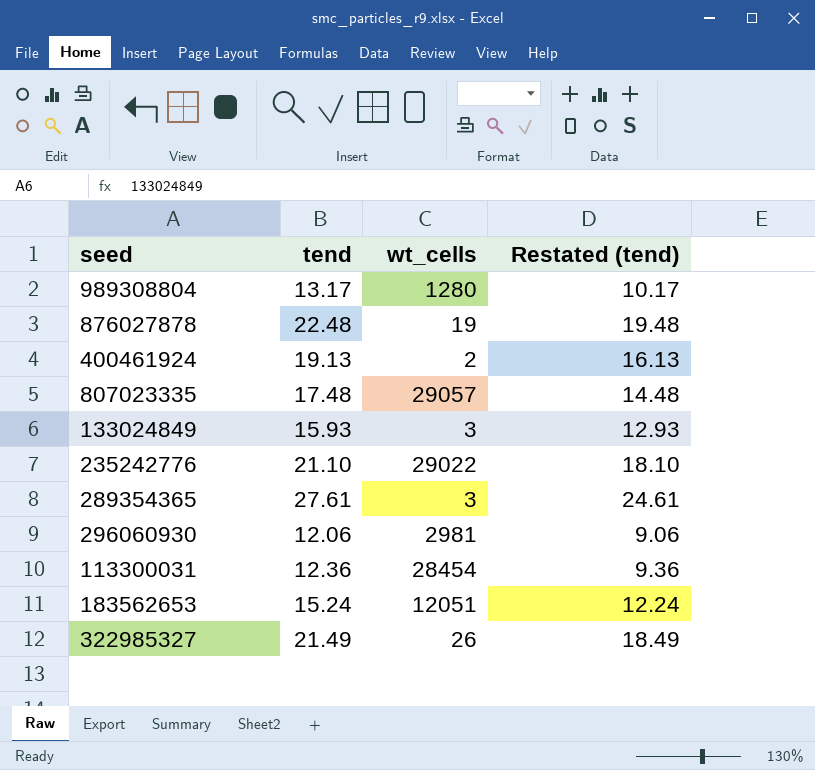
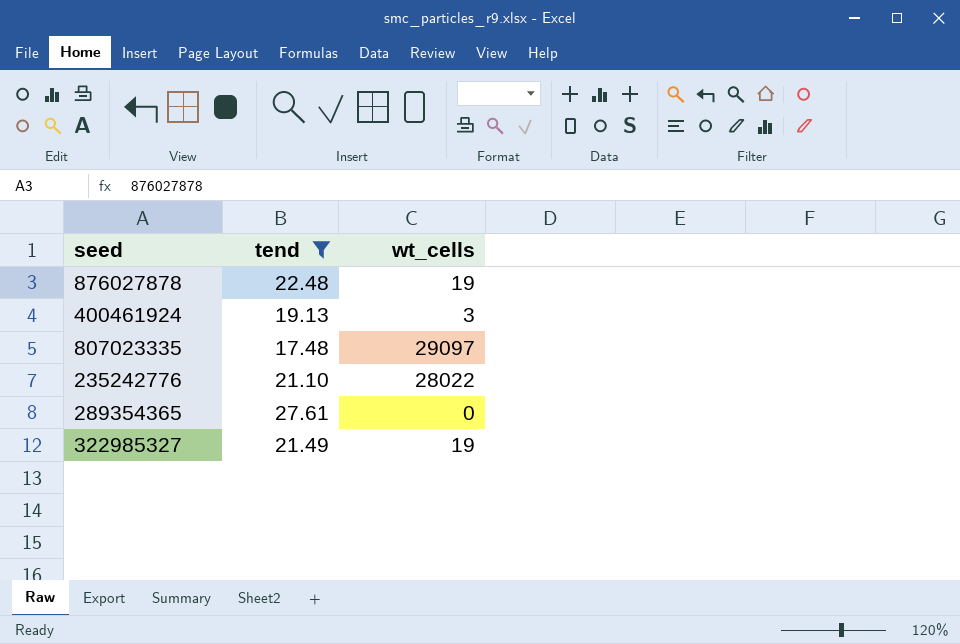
filter: none -> tend >= 17.48
column Restated (tend) | formula: [tend] - 3 -> none
400461924 | wt_cells: 2 -> 3
807023335 | wt_cells: 29057 -> 29097
235242776 | wt_cells: 29022 -> 28022
289354365 | wt_cells: 3 -> 0
322985327 | wt_cells: 26 -> 19

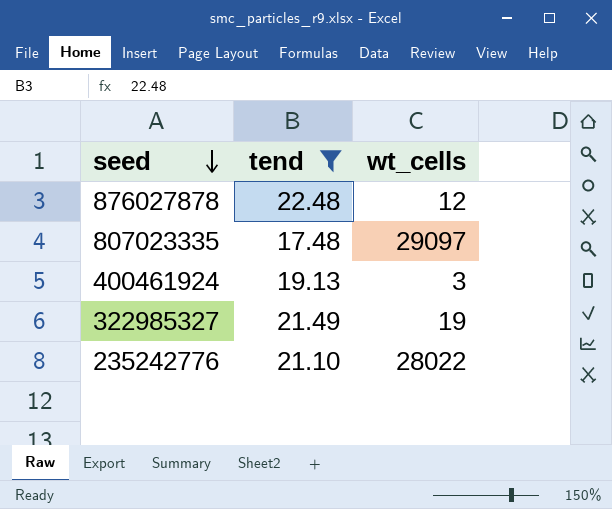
row order: none -> seed descending
row 289354365: 27.61 | 0 -> none
876027878 | wt_cells: 19 -> 12

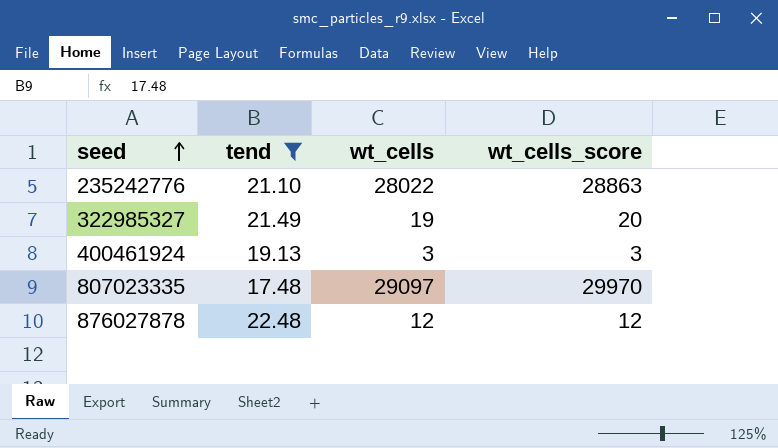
row order: seed descending -> seed ascending
column wt_cells_score | formula: none -> [wt_cells] * 1.03

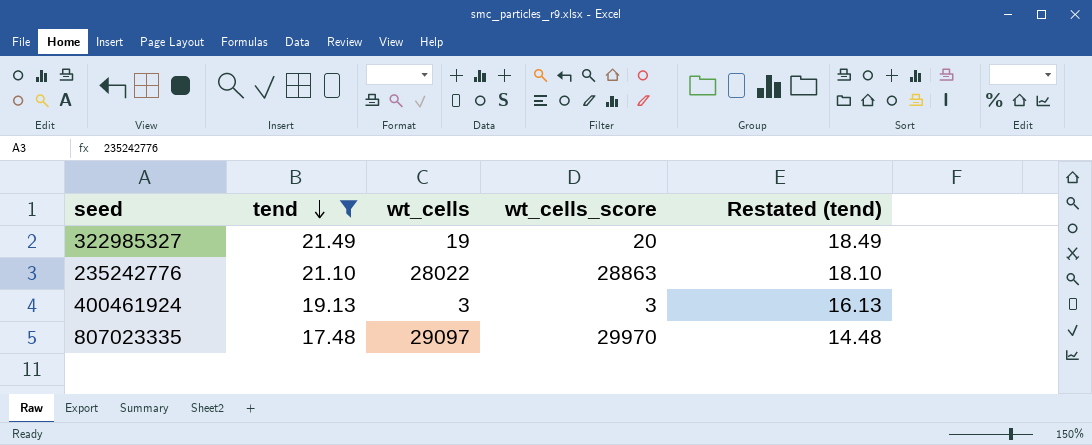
row order: seed ascending -> tend descending
column Restated (tend) | formula: none -> [tend] - 3
row 876027878: 22.48 | 12 | 12 -> none

